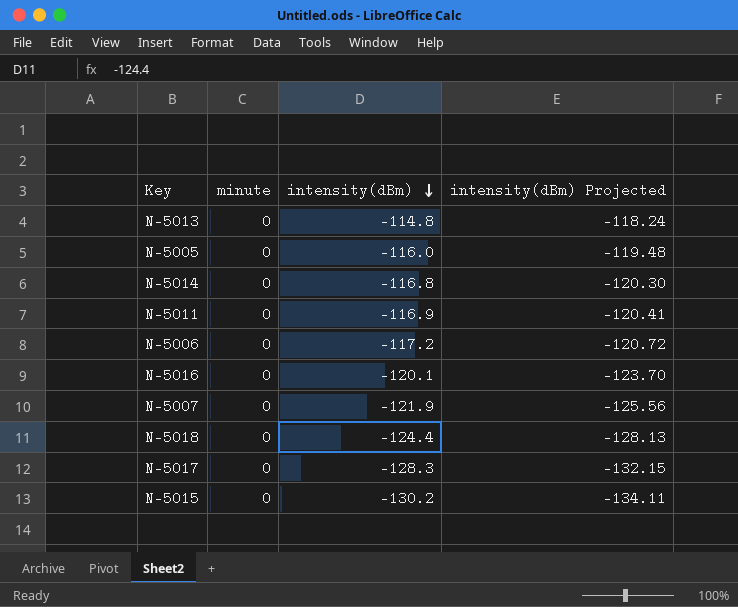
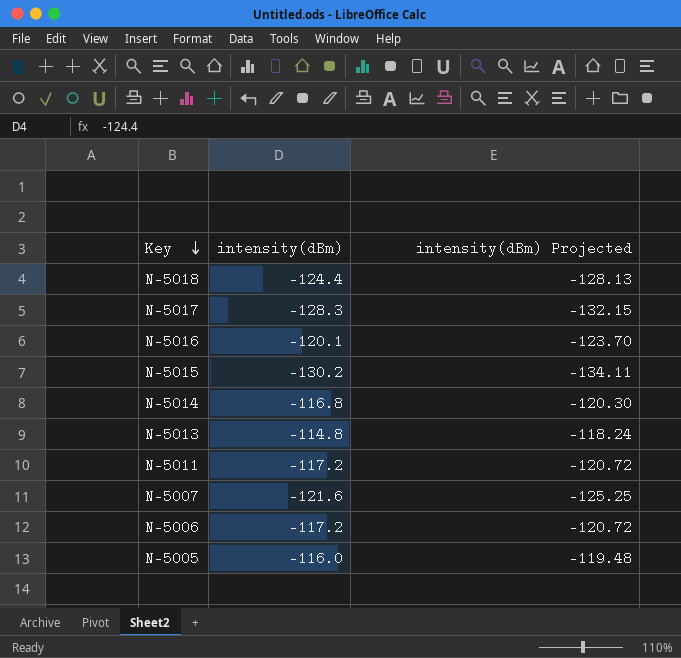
row order: intensity(dBm) descending -> Key descending
column minute | position: 2 -> none
N-5011 | intensity(dBm): -116.9 -> -117.2
N-5011 | intensity(dBm) Projected: -120.41 -> -120.72
N-5007 | intensity(dBm): -121.9 -> -121.6
N-5007 | intensity(dBm) Projected: -125.56 -> -125.25

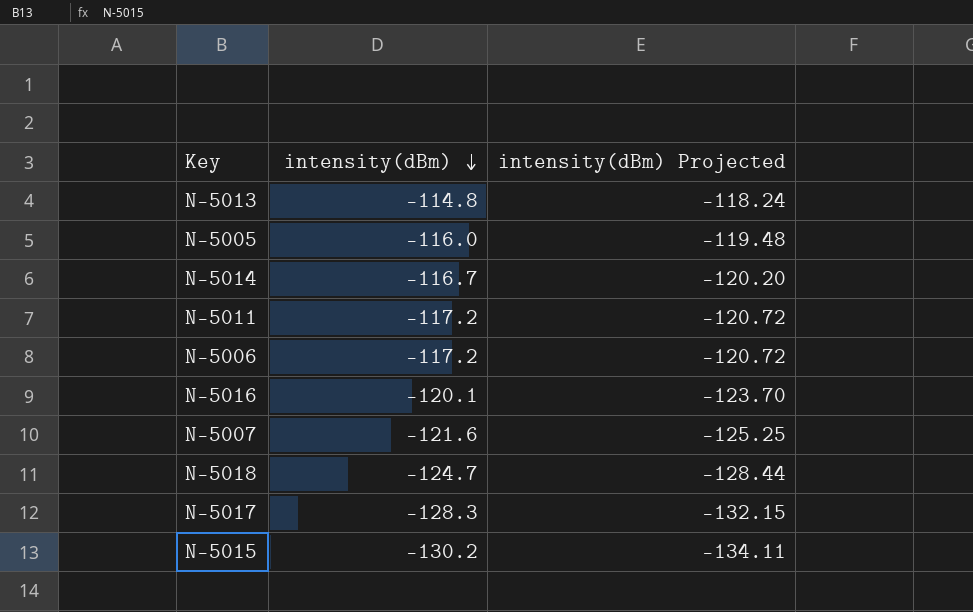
row order: Key descending -> intensity(dBm) descending
N-5014 | intensity(dBm): -116.8 -> -116.7
N-5014 | intensity(dBm) Projected: -120.30 -> -120.20
N-5018 | intensity(dBm): -124.4 -> -124.7
N-5018 | intensity(dBm) Projected: -128.13 -> -128.44

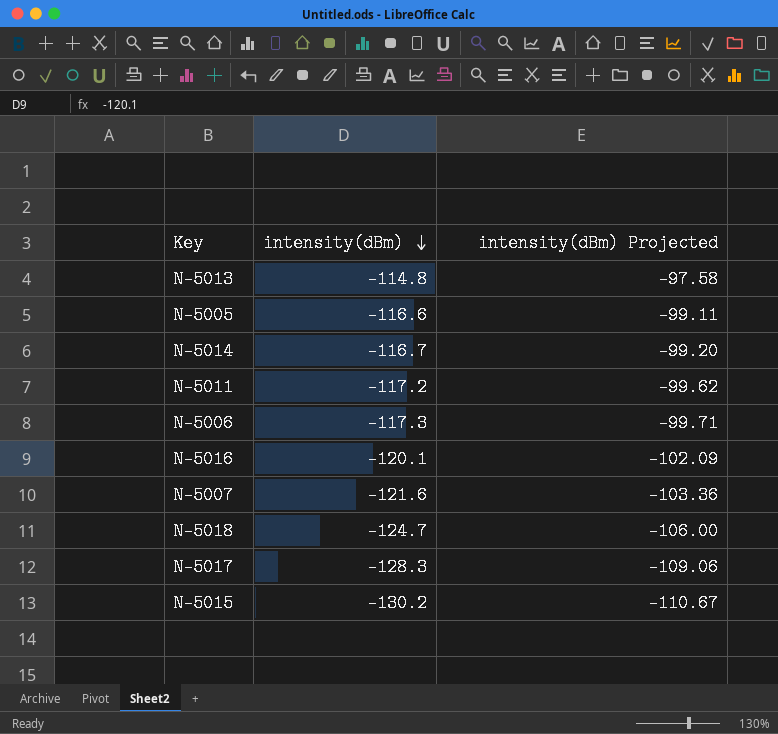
column intensity(dBm) Projected | formula: [intensity(dBm)] * 1.03 -> [intensity(dBm)] * 0.85
N-5005 | intensity(dBm): -116.0 -> -116.6
N-5006 | intensity(dBm): -117.2 -> -117.3

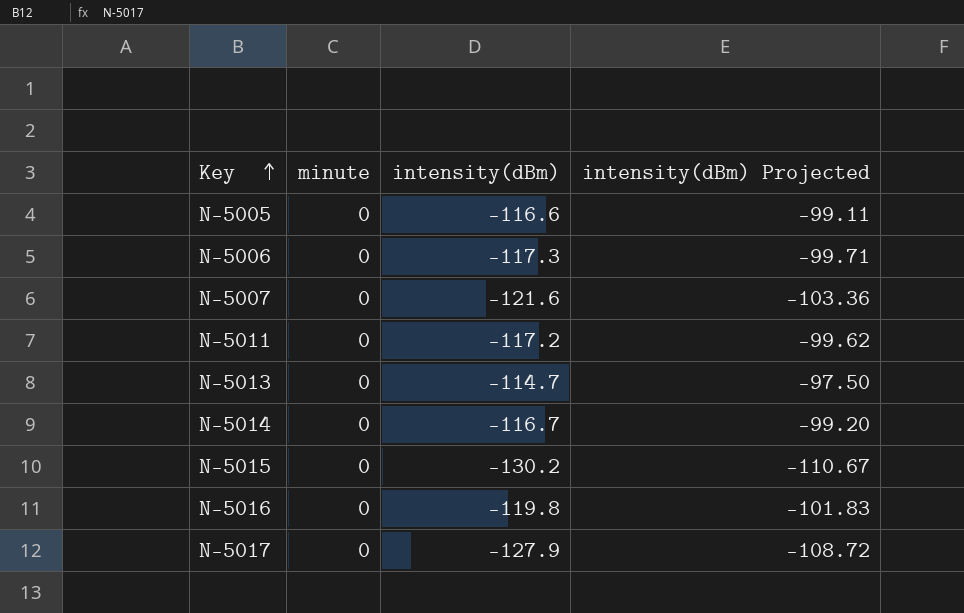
row order: intensity(dBm) descending -> Key ascending
column minute | position: none -> 2
row N-5018: -124.7 | -106.00 -> none
N-5013 | intensity(dBm): -114.8 -> -114.7
N-5013 | intensity(dBm) Projected: -97.58 -> -97.50
N-5016 | intensity(dBm): -120.1 -> -119.8
N-5016 | intensity(dBm) Projected: -102.09 -> -101.83
N-5017 | intensity(dBm): -128.3 -> -127.9
N-5017 | intensity(dBm) Projected: -109.06 -> -108.72

